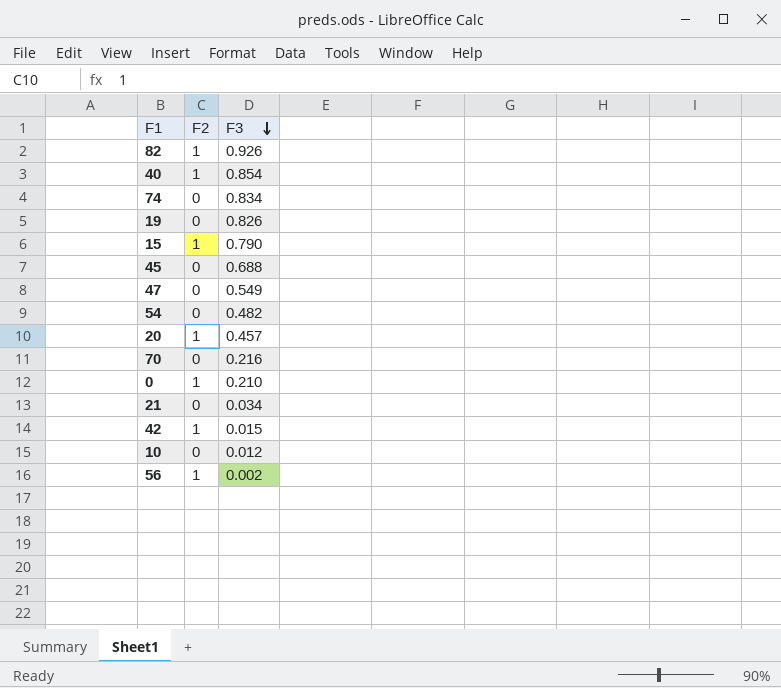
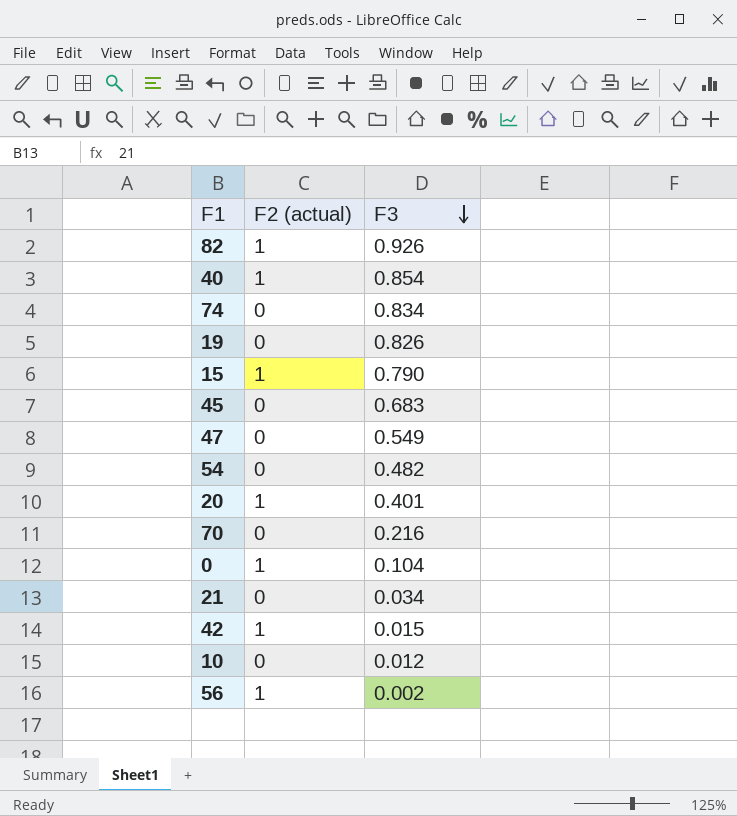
column name: F2 -> F2 (actual)
45 | F3: 0.688 -> 0.683
20 | F3: 0.457 -> 0.401
0 | F3: 0.210 -> 0.104

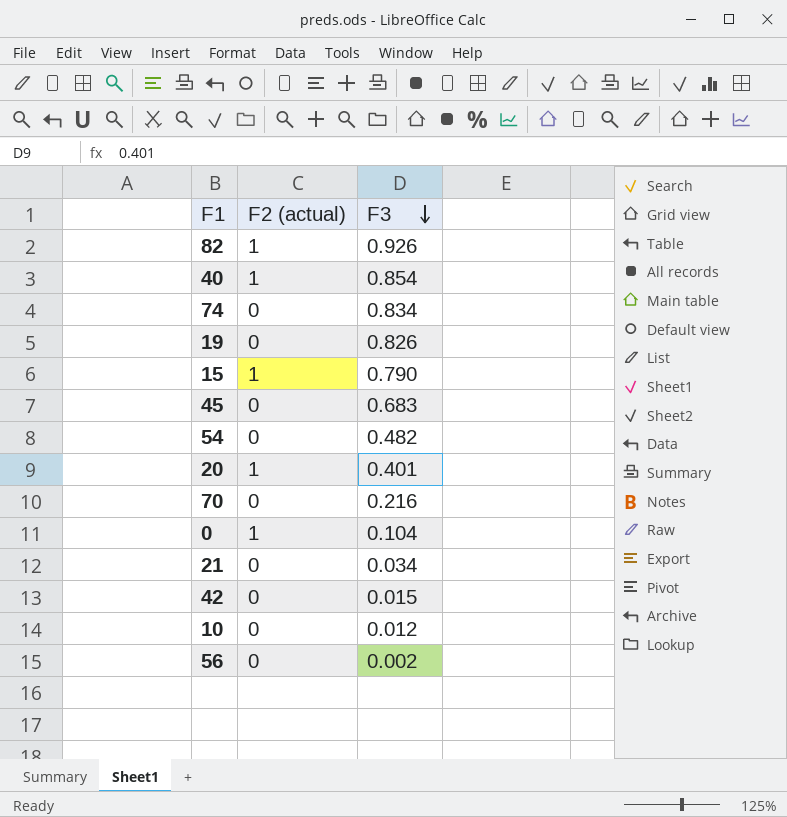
row 47: 0 | 0.549 -> none
42 | F2 (actual): 1 -> 0
56 | F2 (actual): 1 -> 0

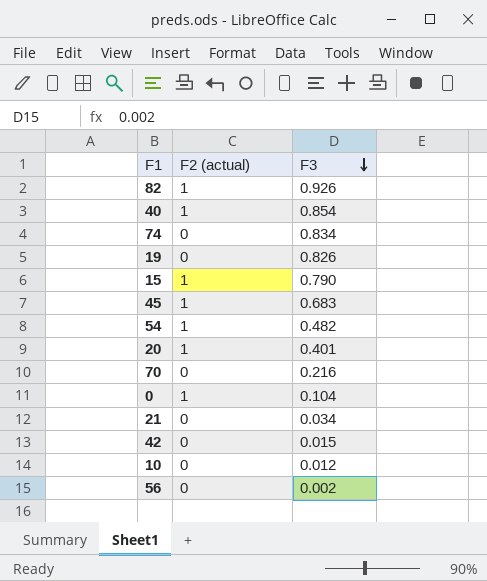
45 | F2 (actual): 0 -> 1
54 | F2 (actual): 0 -> 1

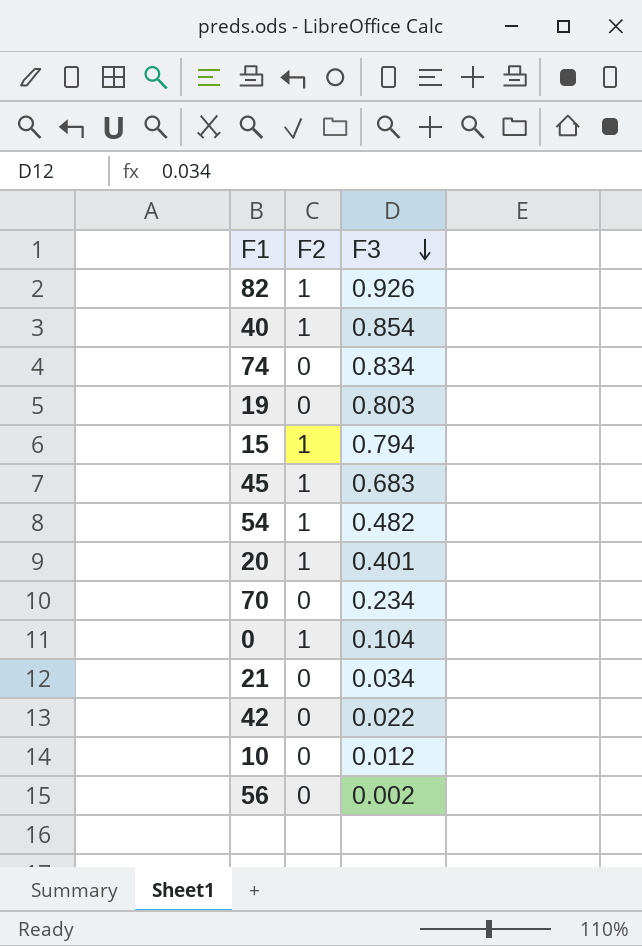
column name: F2 (actual) -> F2
19 | F3: 0.826 -> 0.803
15 | F3: 0.790 -> 0.794
70 | F3: 0.216 -> 0.234
42 | F3: 0.015 -> 0.022

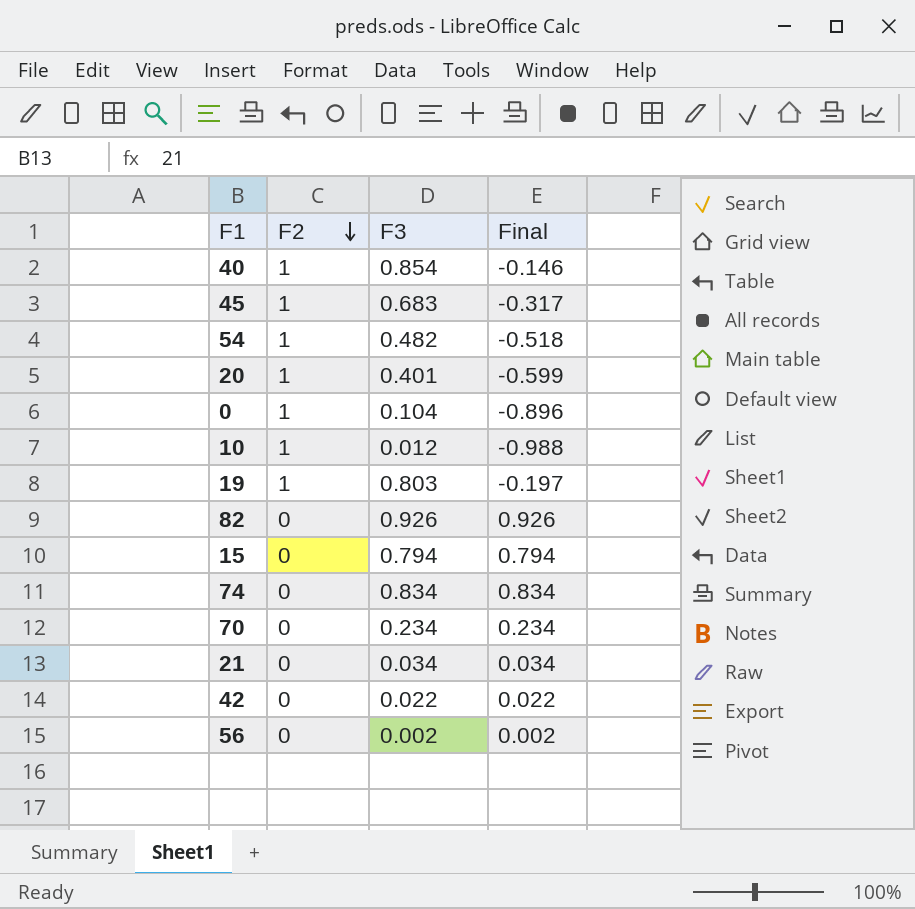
row order: F3 descending -> F2 descending
column Final | formula: none -> [F3] - [F2]
10 | F2: 0 -> 1
19 | F2: 0 -> 1
82 | F2: 1 -> 0
15 | F2: 1 -> 0

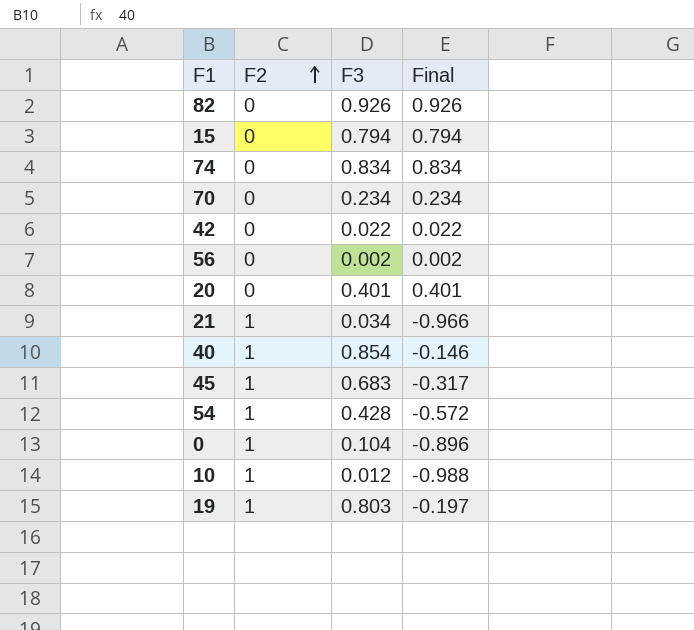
row order: F2 descending -> F2 ascending
20 | F2: 1 -> 0
20 | Final: -0.599 -> 0.401
21 | F2: 0 -> 1
21 | Final: 0.034 -> -0.966
54 | F3: 0.482 -> 0.428
54 | Final: -0.518 -> -0.572

